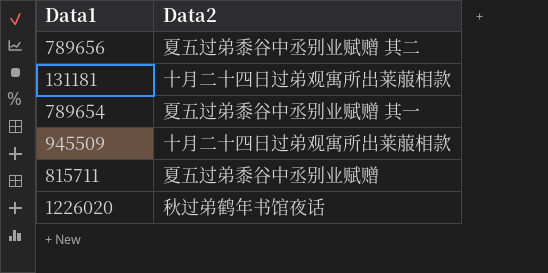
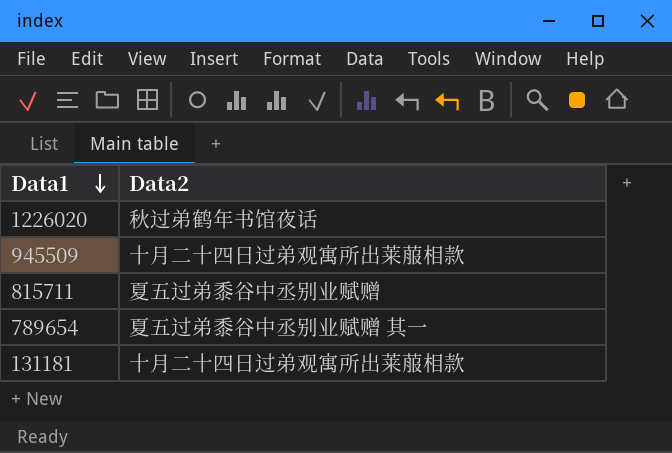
row order: none -> Data1 descending
row 789656: 夏五过弟黍谷中丞别业赋赠 其二 -> none

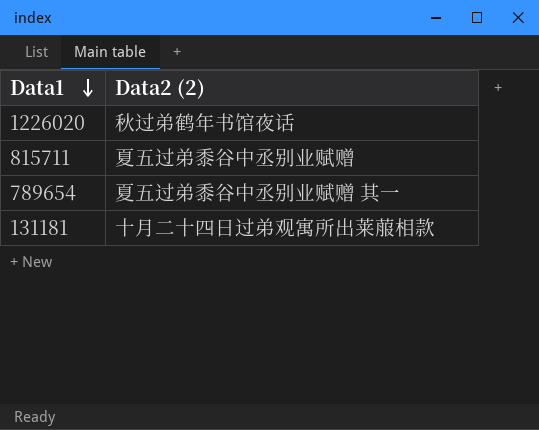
column name: Data2 -> Data2 (2)
row 945509: 十月二十四日过弟观寓所出莱菔相款 -> none

